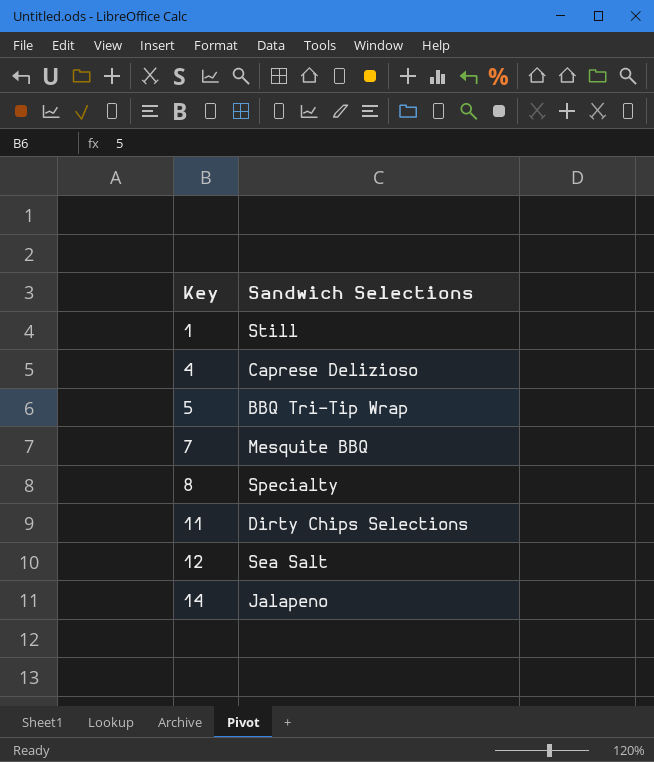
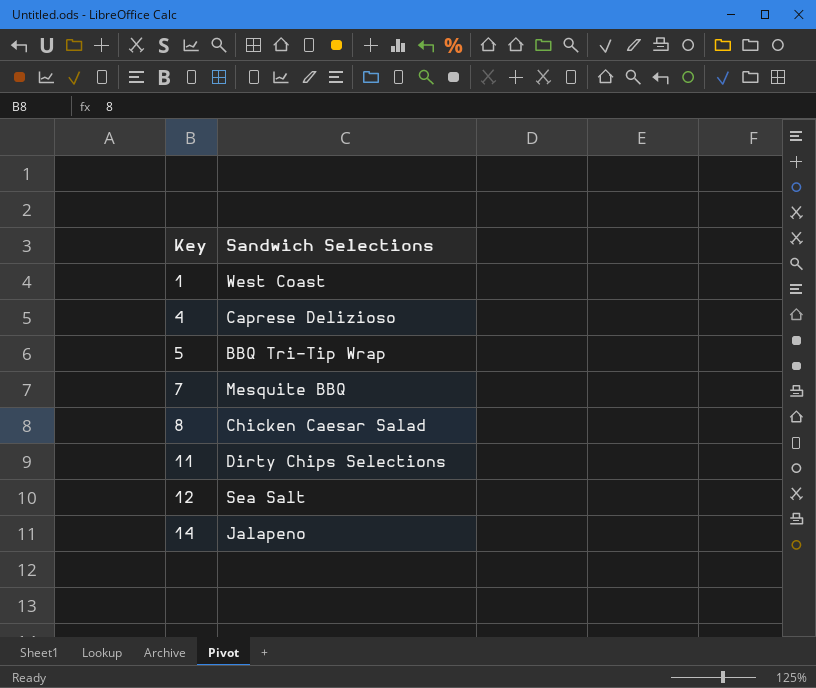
1 | Sandwich Selections: Still -> West Coast
8 | Sandwich Selections: Specialty -> Chicken Caesar Salad

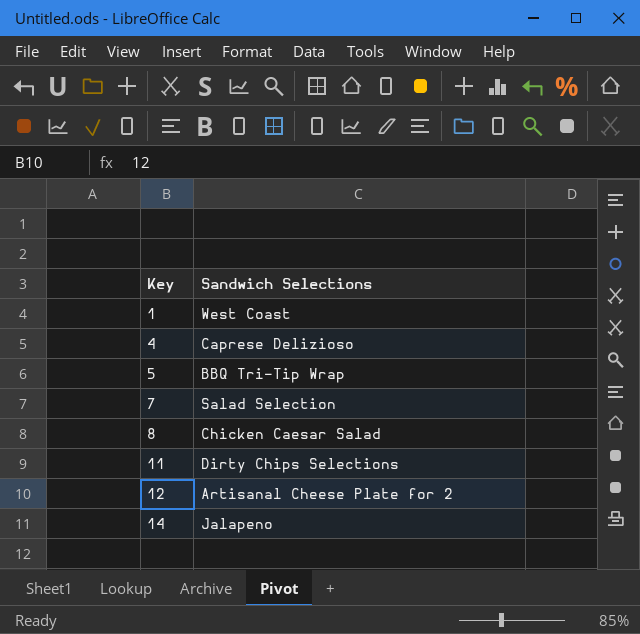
7 | Sandwich Selections: Mesquite BBQ -> Salad Selection
12 | Sandwich Selections: Sea Salt -> Artisanal Cheese Plate for 2

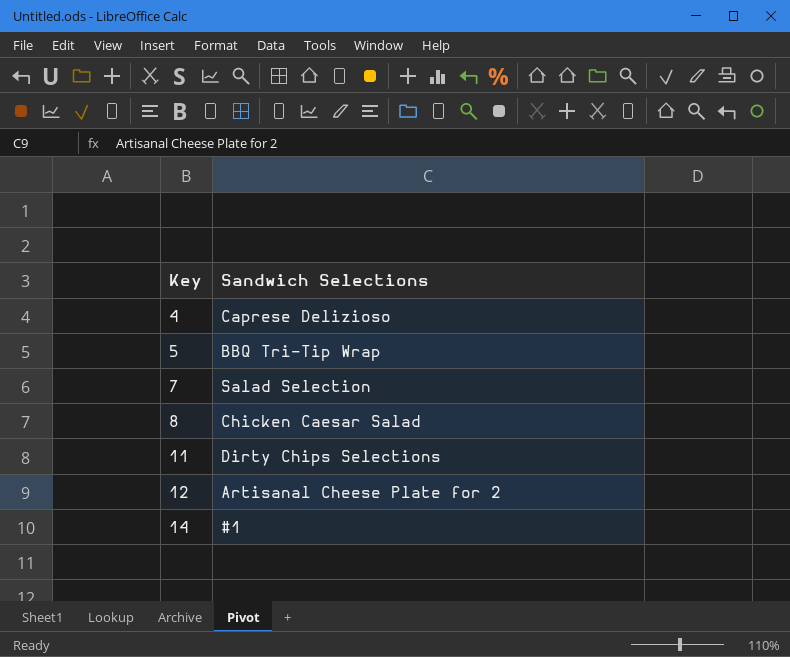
row 1: West Coast -> none
14 | Sandwich Selections: Jalapeno -> #1

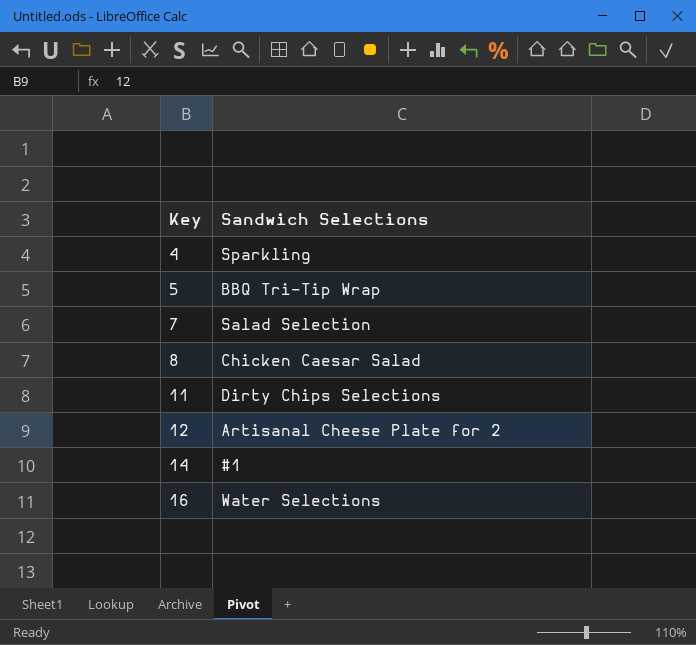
4 | Sandwich Selections: Caprese Delizioso -> Sparkling
row 16: none -> Water Selections

